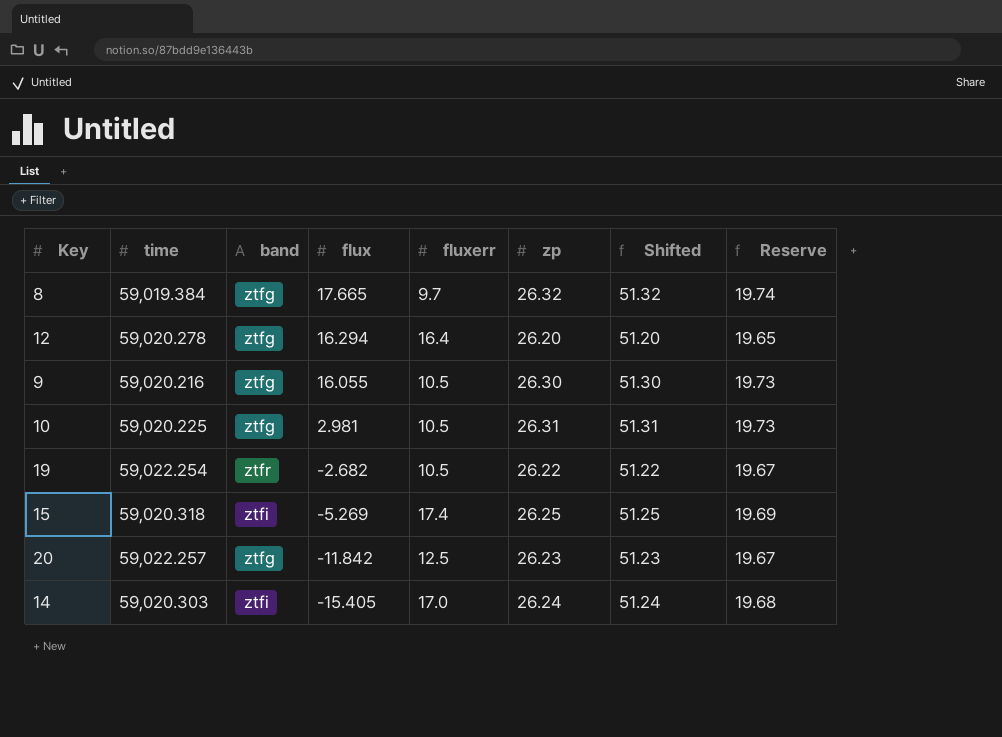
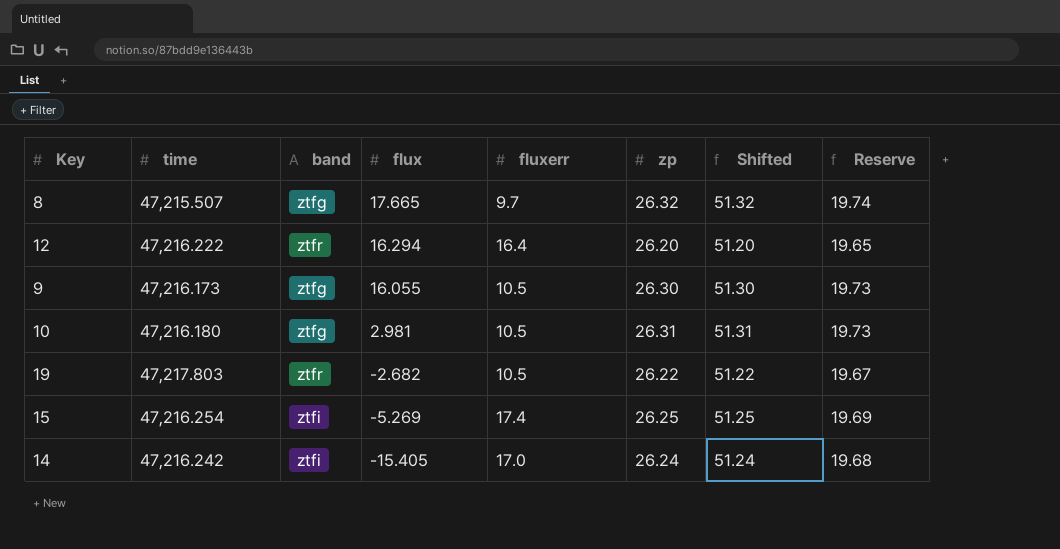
row 20: 59,022.257 | ztfg | -11.842 | 12.5 | 26.23 | 51.23 | 19.67 -> none
8 | time: 59,019.384 -> 47,215.507
12 | time: 59,020.278 -> 47,216.222
12 | band: ztfg -> ztfr
9 | time: 59,020.216 -> 47,216.173
10 | time: 59,020.225 -> 47,216.180
19 | time: 59,022.254 -> 47,217.803
15 | time: 59,020.318 -> 47,216.254
14 | time: 59,020.303 -> 47,216.242

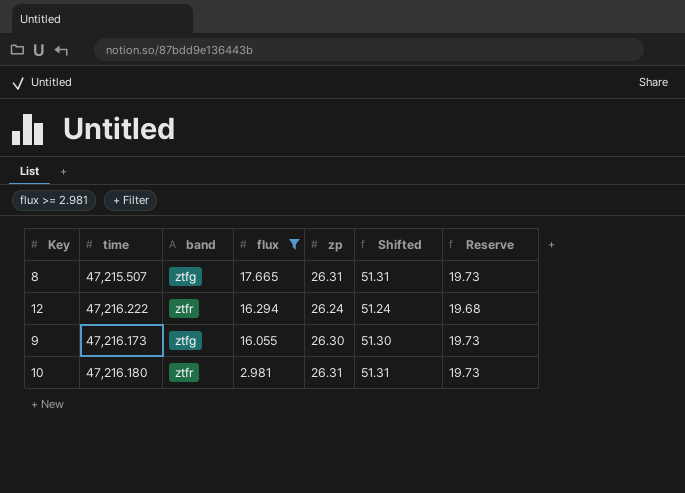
filter: none -> flux >= 2.981
column fluxerr | position: 5 -> none
8 | zp: 26.32 -> 26.31
8 | Shifted: 51.32 -> 51.31
8 | Reserve: 19.74 -> 19.73
12 | zp: 26.20 -> 26.24
12 | Shifted: 51.20 -> 51.24
12 | Reserve: 19.65 -> 19.68
10 | band: ztfg -> ztfr

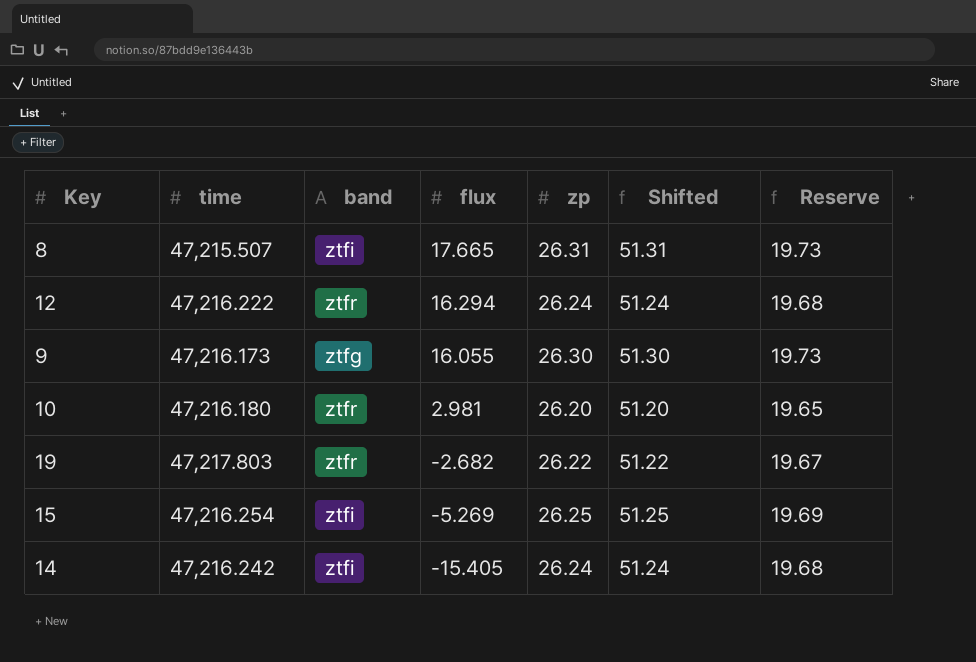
filter: flux >= 2.981 -> none
8 | band: ztfg -> ztfi
10 | zp: 26.31 -> 26.20
10 | Shifted: 51.31 -> 51.20
10 | Reserve: 19.73 -> 19.65

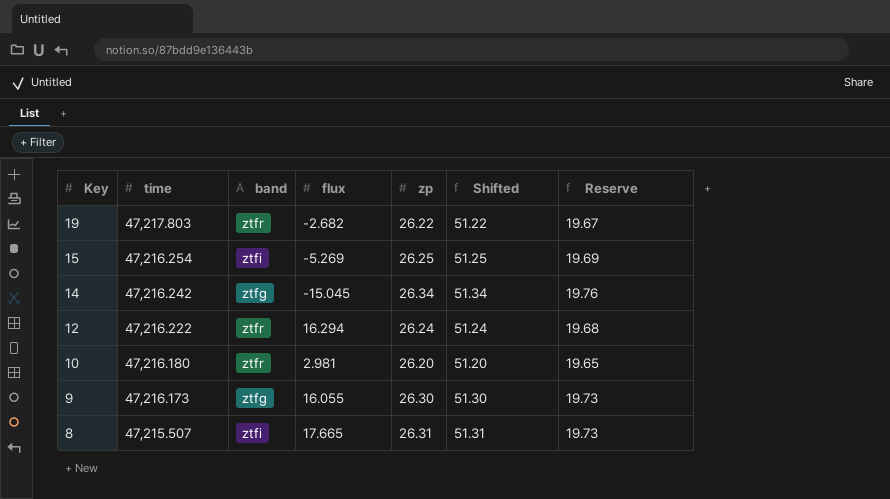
row order: flux descending -> Key descending
14 | band: ztfi -> ztfg
14 | flux: -15.405 -> -15.045
14 | zp: 26.24 -> 26.34
14 | Shifted: 51.24 -> 51.34
14 | Reserve: 19.68 -> 19.76

